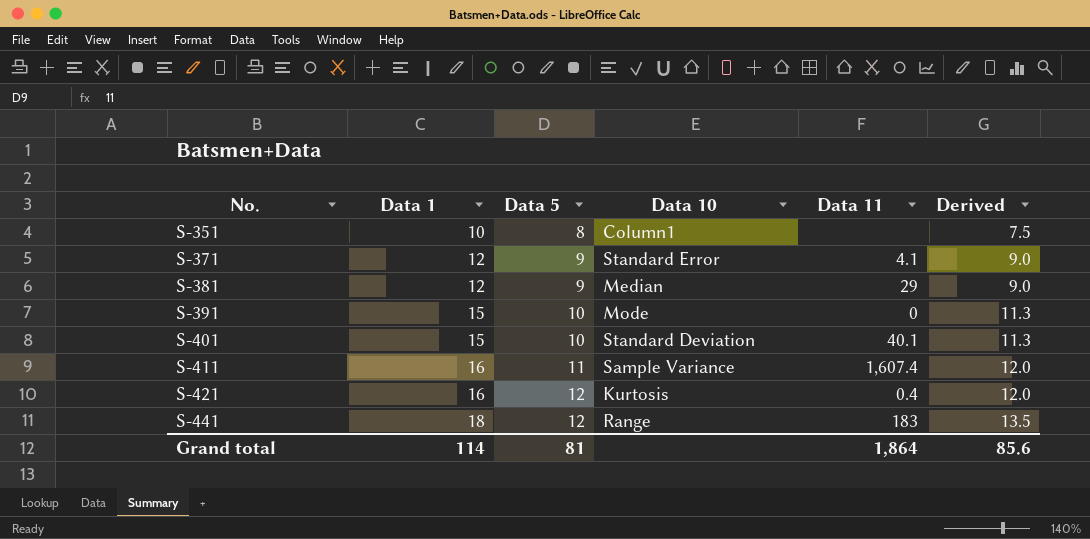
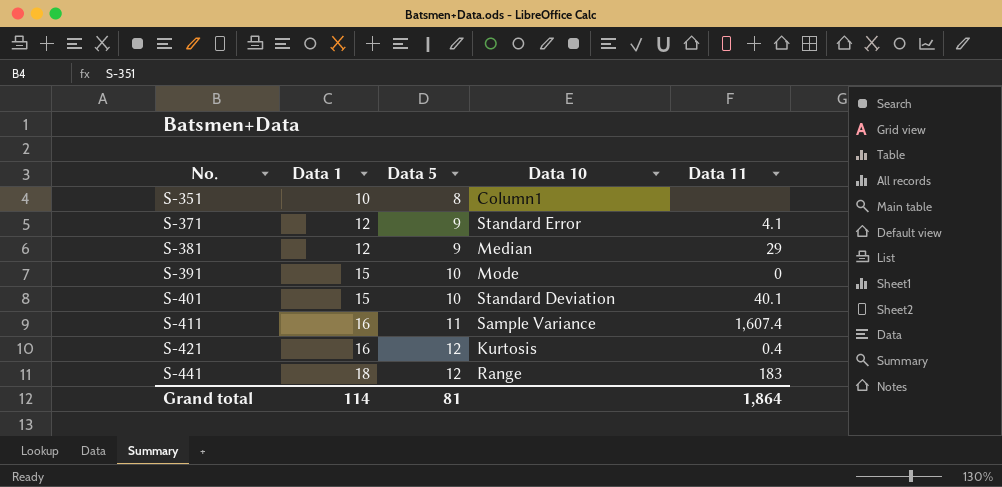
column Derived | formula: [Data 1] * 0.75 -> none

